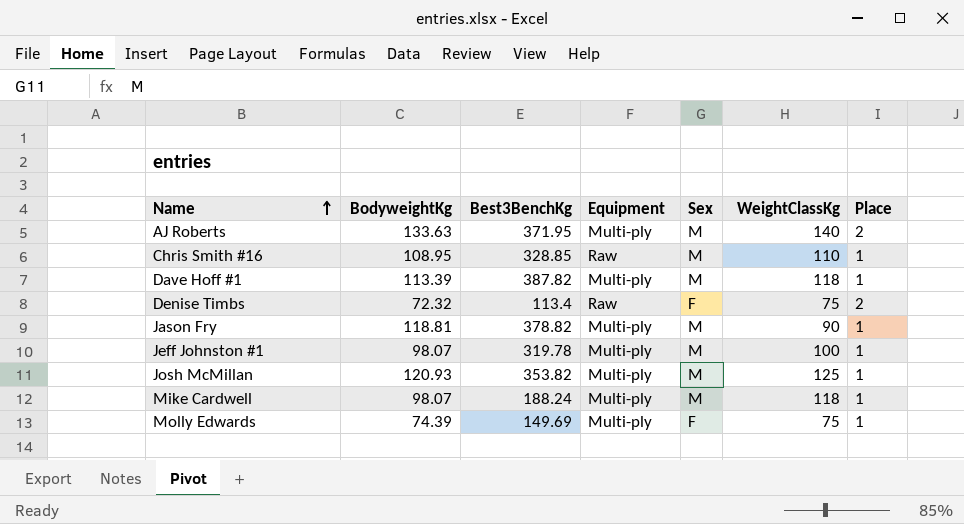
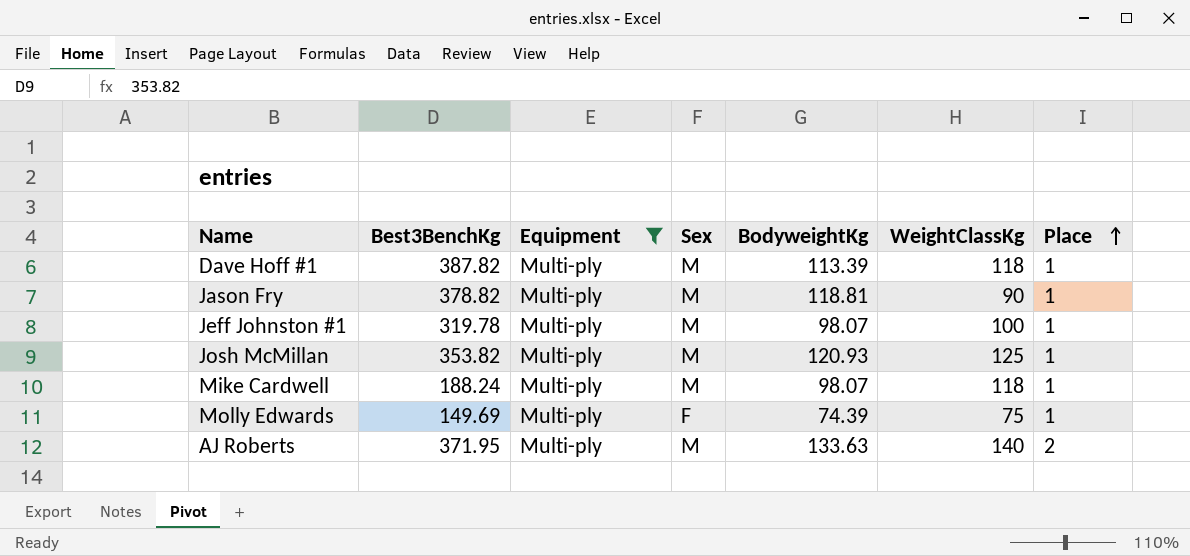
filter: none -> Equipment = Multi-ply
row order: Name ascending -> Place ascending
column BodyweightKg | position: 2 -> 5

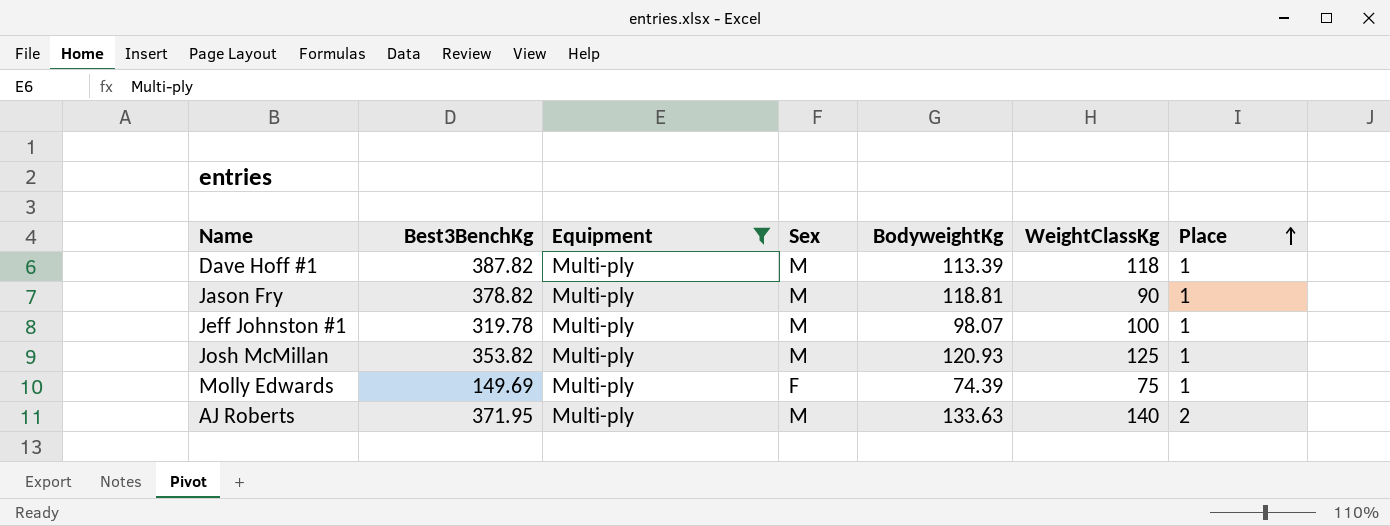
row Mike Cardwell: 188.24 | Multi-ply | M | 98.07 | 118 | 1 -> none

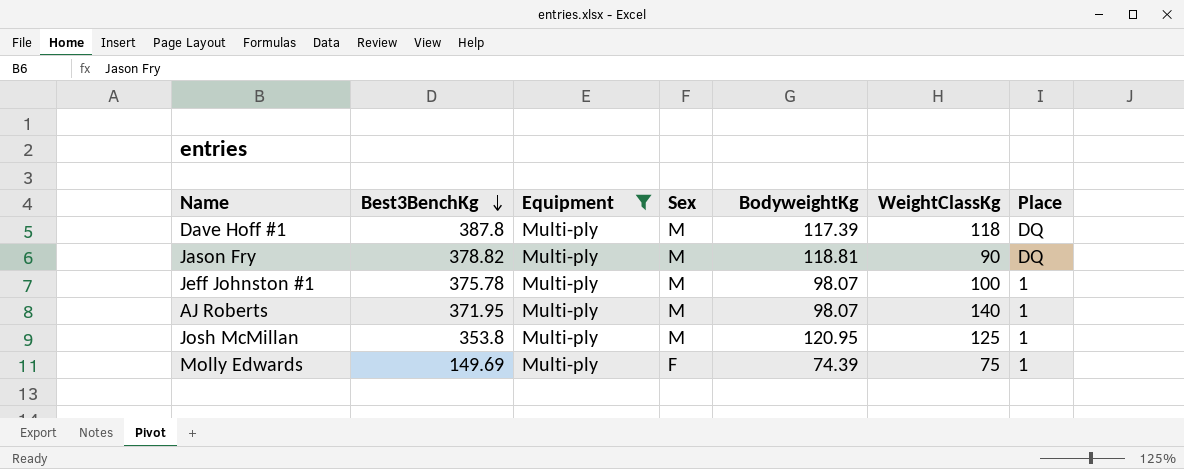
row order: Place ascending -> Best3BenchKg descending
Dave Hoff #1 | Best3BenchKg: 387.82 -> 387.8
Dave Hoff #1 | BodyweightKg: 113.39 -> 117.39
Dave Hoff #1 | Place: 1 -> DQ
Jason Fry | Place: 1 -> DQ
Jeff Johnston #1 | Best3BenchKg: 319.78 -> 375.78
AJ Roberts | BodyweightKg: 133.63 -> 98.07
AJ Roberts | Place: 2 -> 1
Josh McMillan | Best3BenchKg: 353.82 -> 353.8
Josh McMillan | BodyweightKg: 120.93 -> 120.95

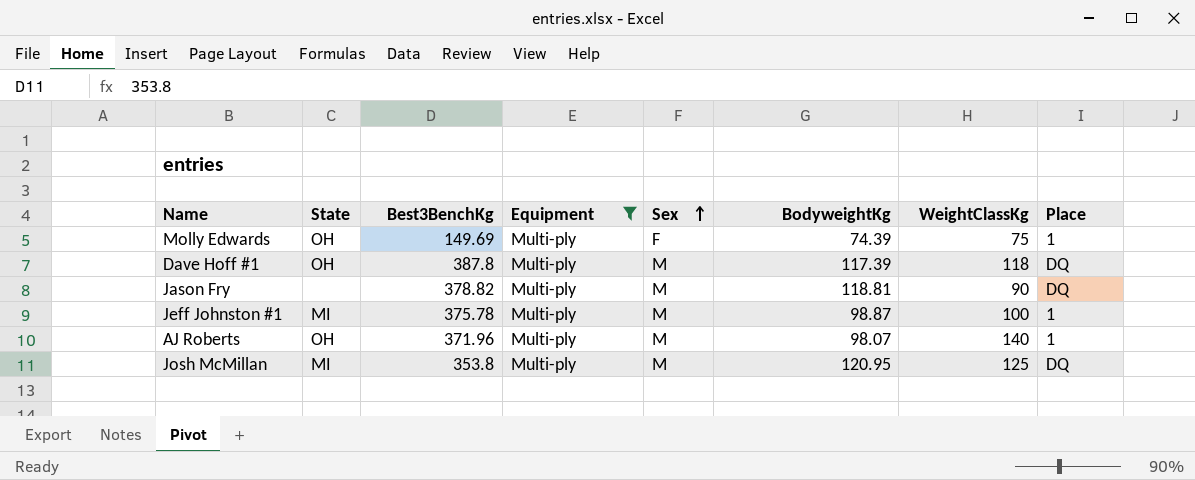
row order: Best3BenchKg descending -> Sex ascending
column State | position: none -> 2
Jeff Johnston #1 | BodyweightKg: 98.07 -> 98.87
AJ Roberts | Best3BenchKg: 371.95 -> 371.96
Josh McMillan | Place: 1 -> DQ

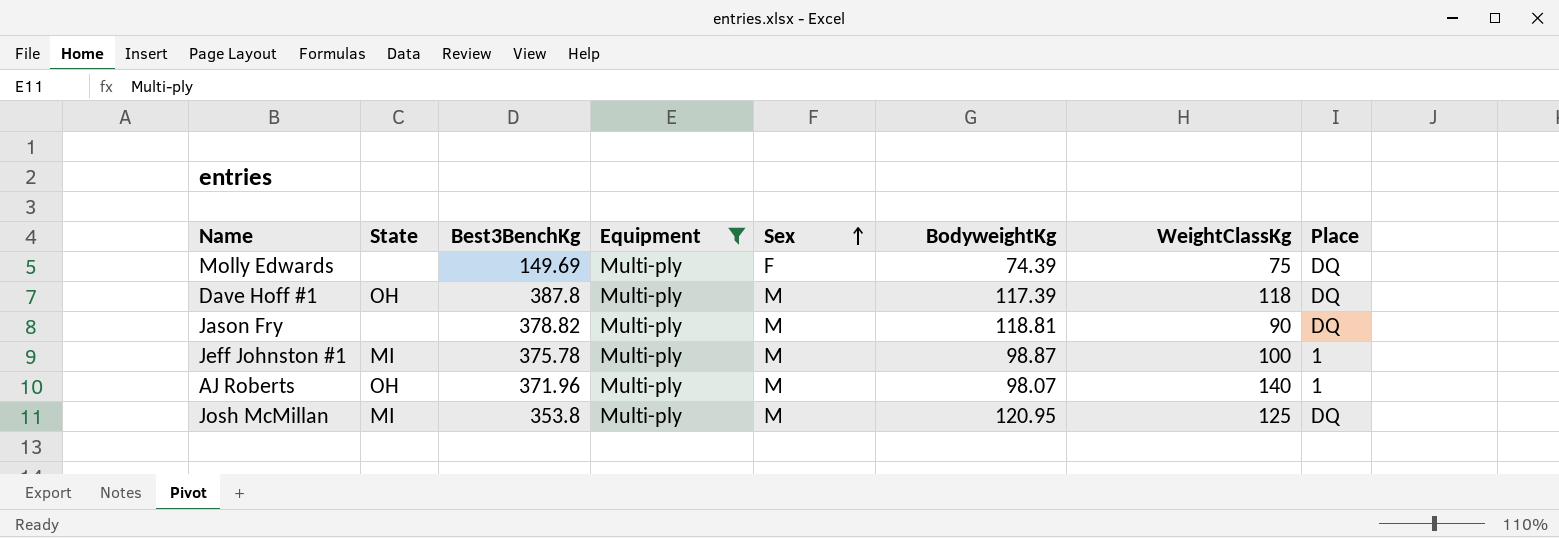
Molly Edwards | State: OH -> none
Molly Edwards | Place: 1 -> DQ

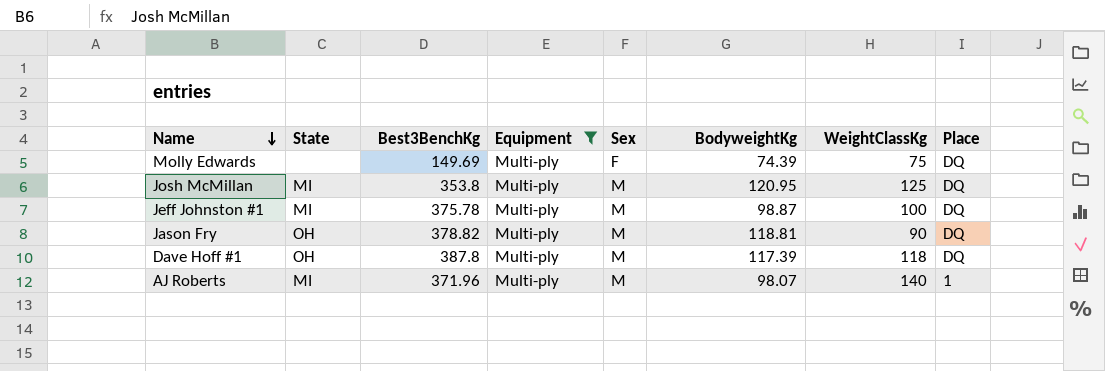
row order: Sex ascending -> Name descending
Jeff Johnston #1 | Place: 1 -> DQ
Jason Fry | State: none -> OH
AJ Roberts | State: OH -> MI

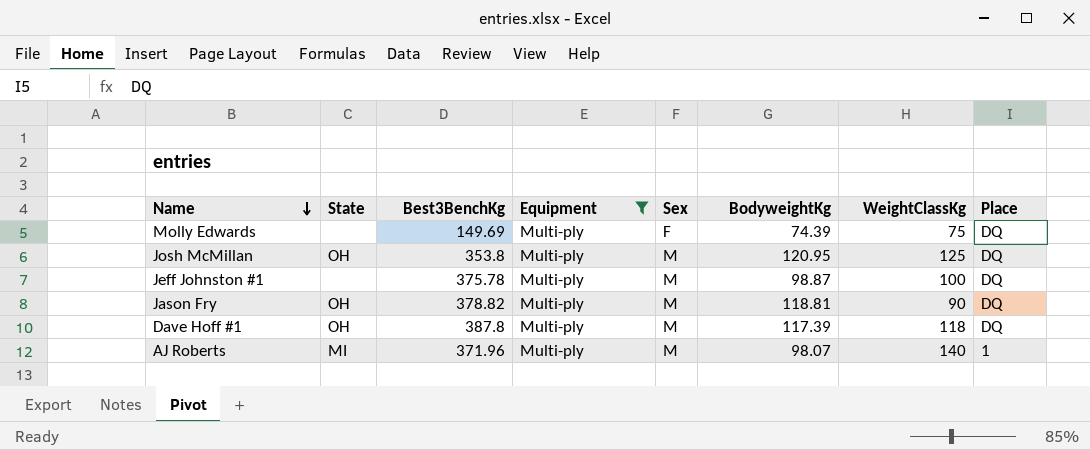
Josh McMillan | State: MI -> OH
Jeff Johnston #1 | State: MI -> none

